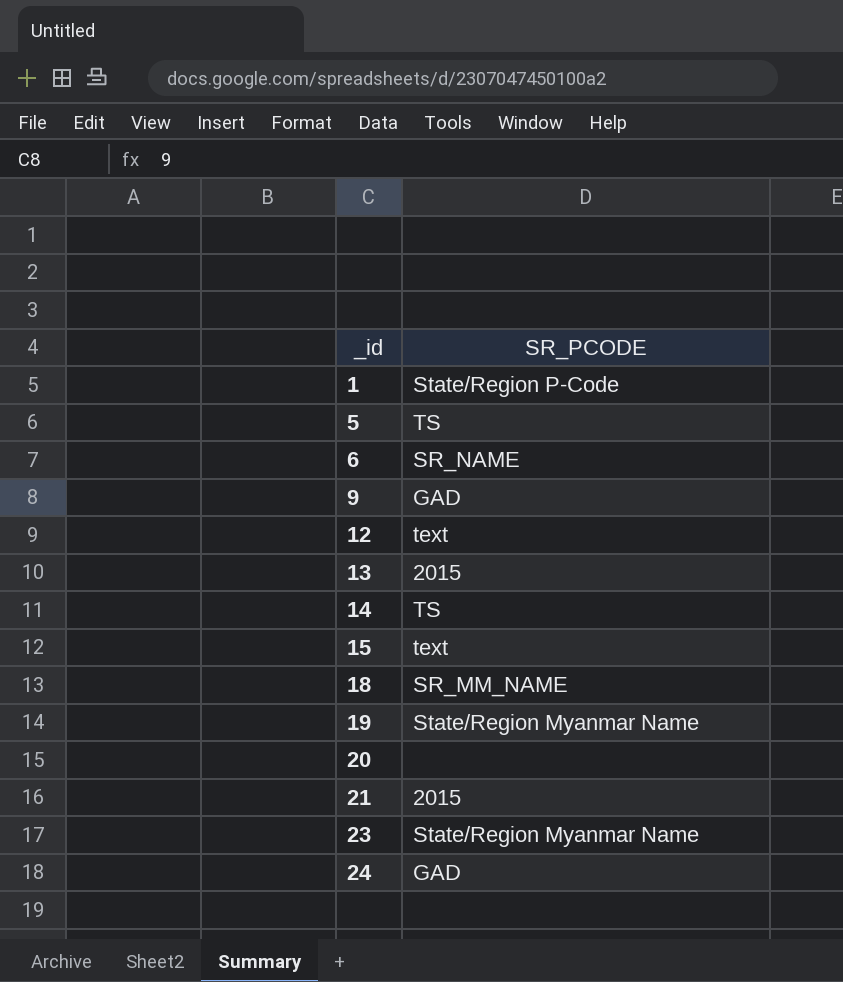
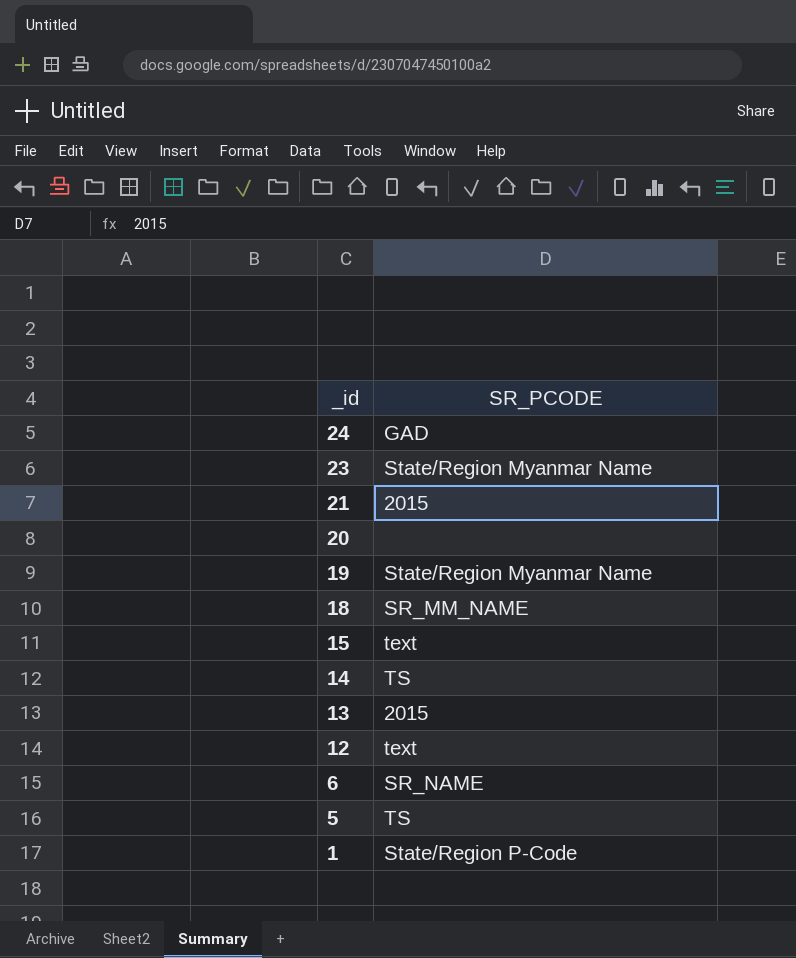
row order: _id ascending -> _id descending
row 9: GAD -> none

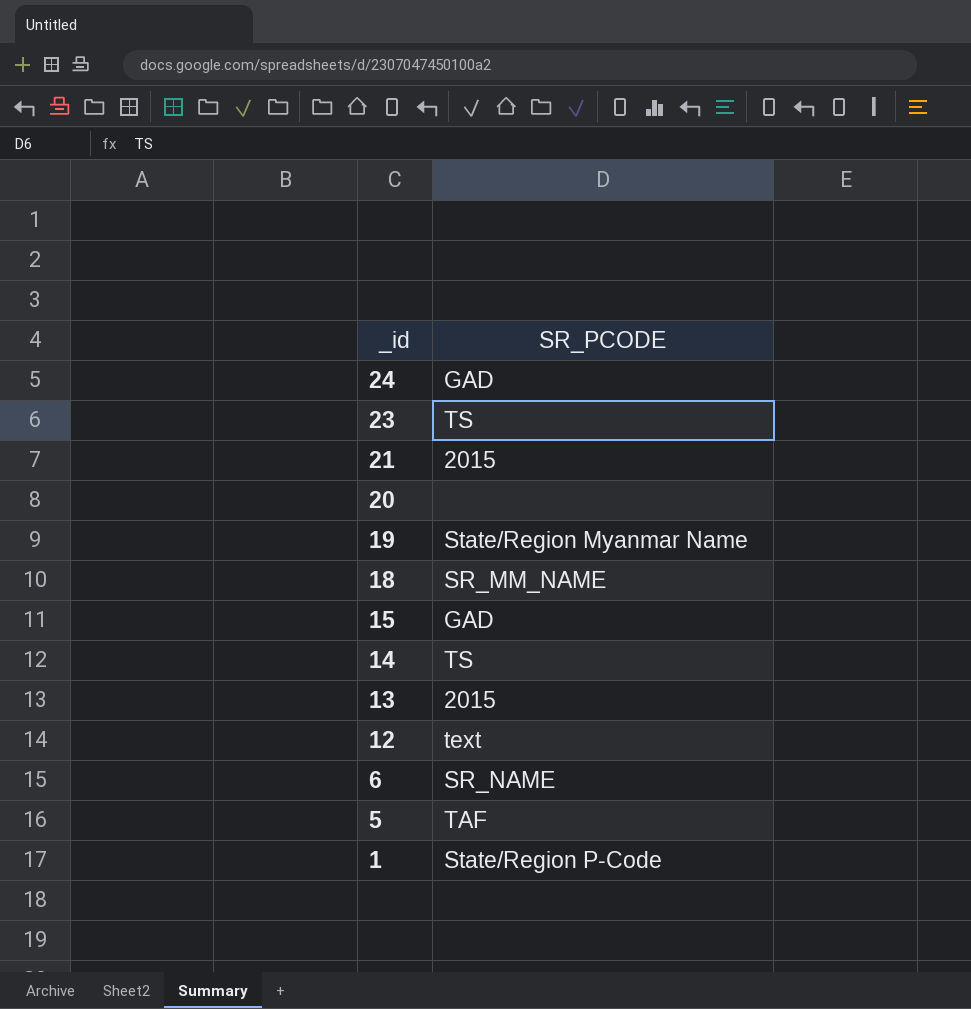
23 | SR_PCODE: State/Region Myanmar Name -> TS
15 | SR_PCODE: text -> GAD
5 | SR_PCODE: TS -> TAF

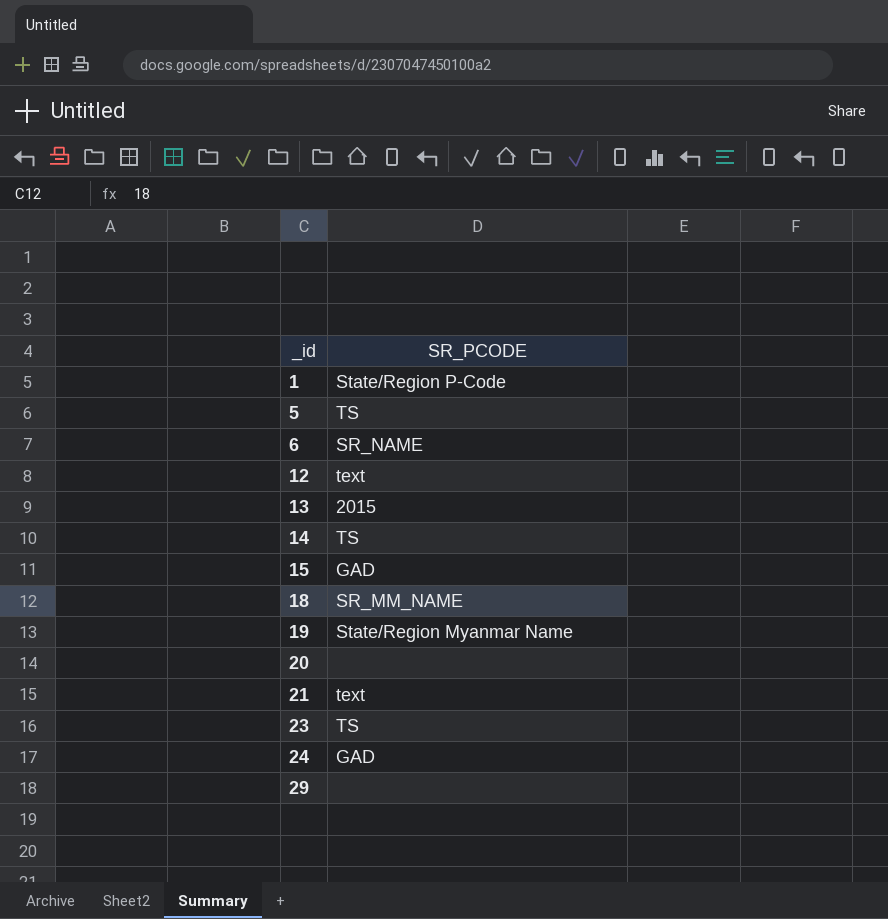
row order: _id descending -> _id ascending
5 | SR_PCODE: TAF -> TS
21 | SR_PCODE: 2015 -> text
row 29: none -> none

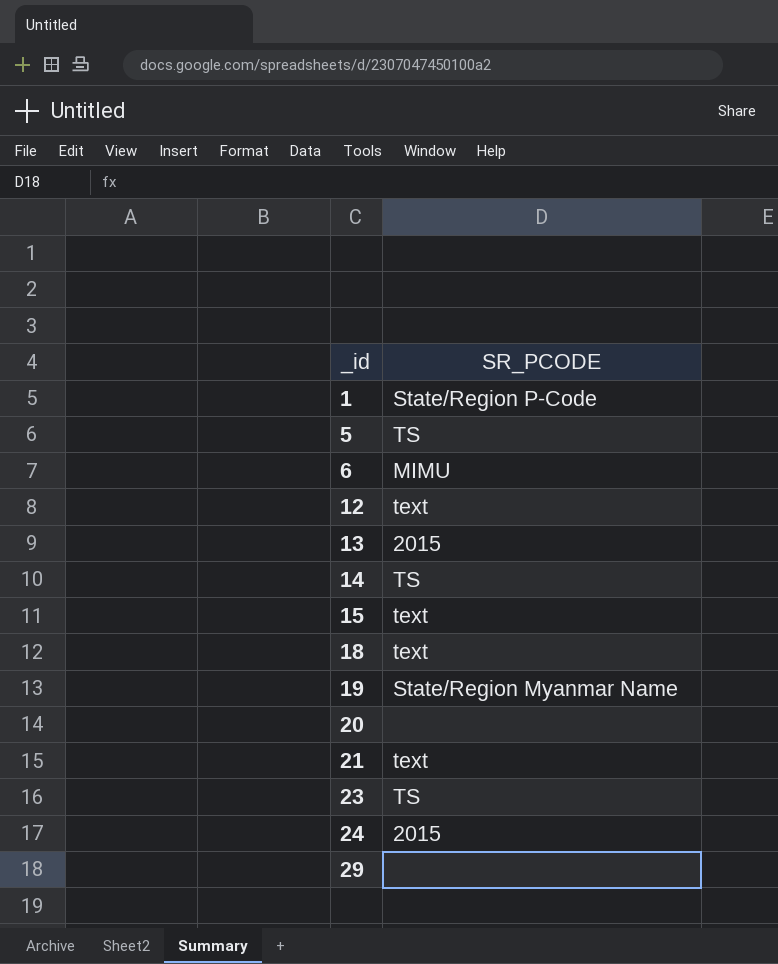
6 | SR_PCODE: SR_NAME -> MIMU
15 | SR_PCODE: GAD -> text
18 | SR_PCODE: SR_MM_NAME -> text
24 | SR_PCODE: GAD -> 2015

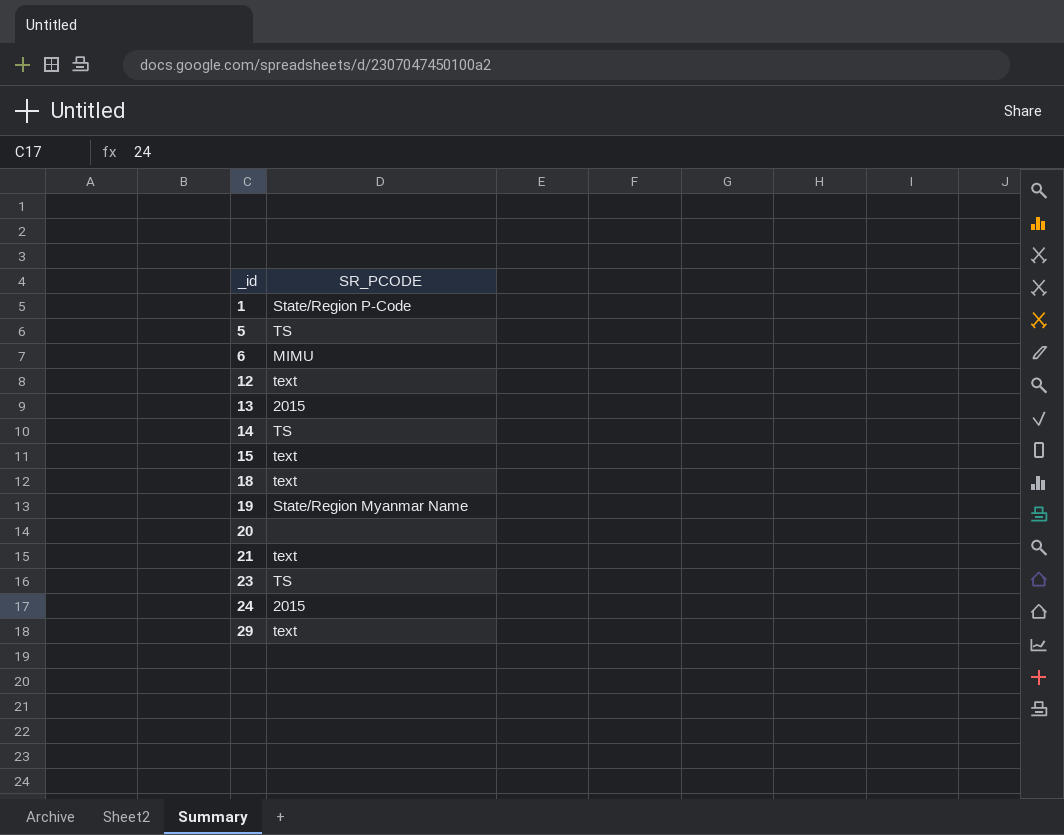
29 | SR_PCODE: none -> text

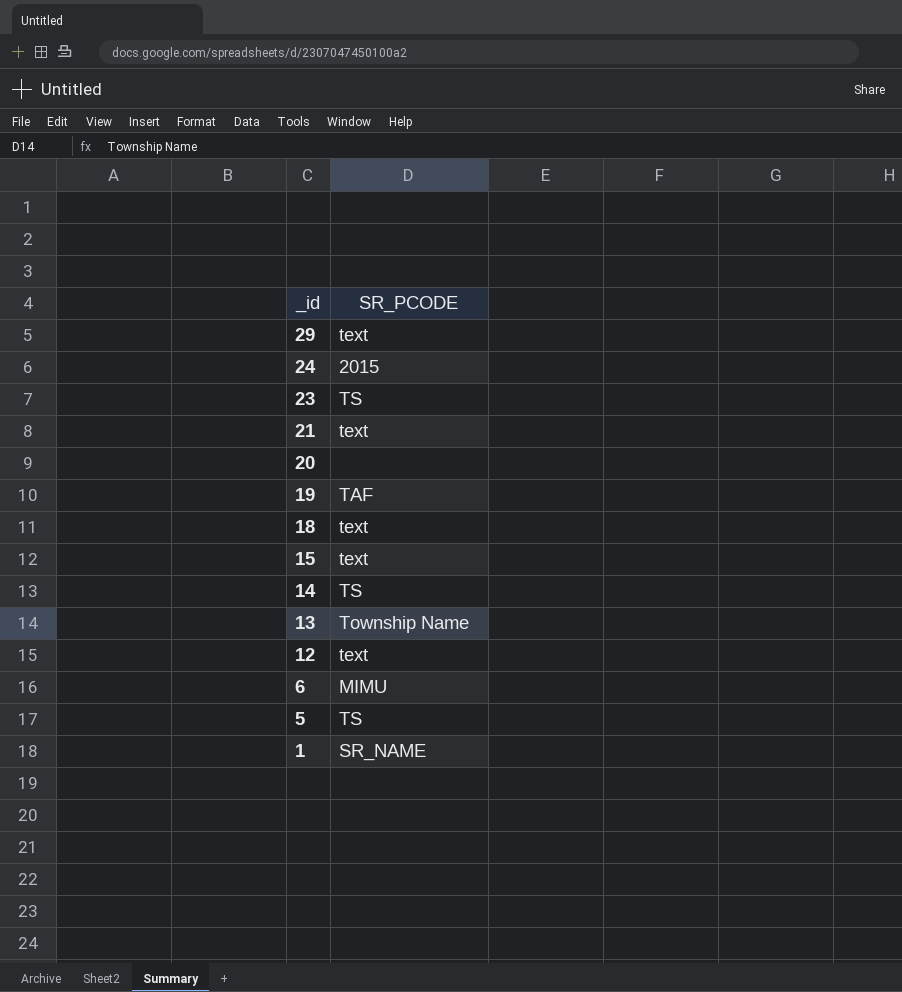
row order: _id ascending -> _id descending
19 | SR_PCODE: State/Region Myanmar Name -> TAF
13 | SR_PCODE: 2015 -> Township Name
1 | SR_PCODE: State/Region P-Code -> SR_NAME

